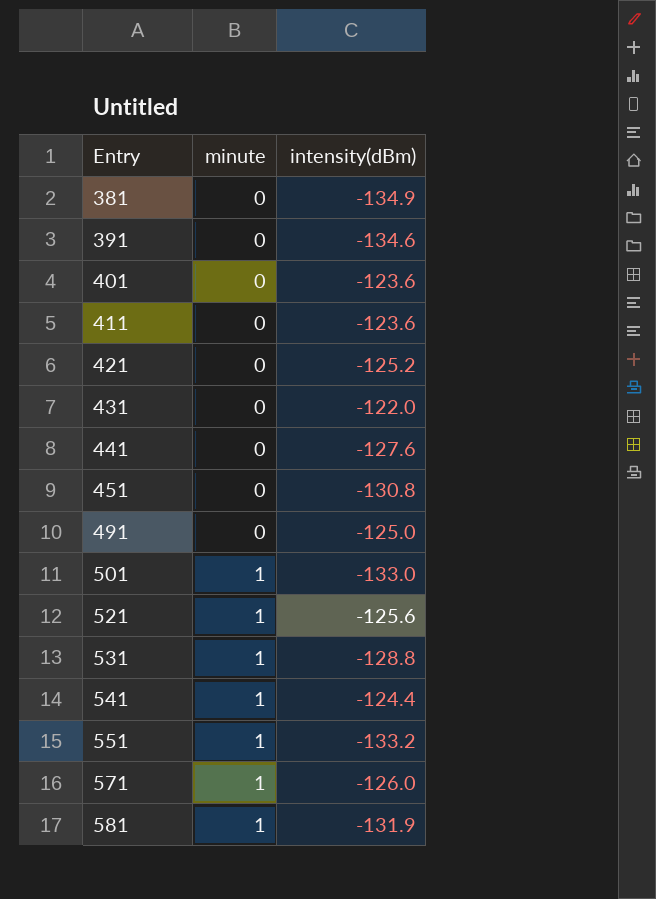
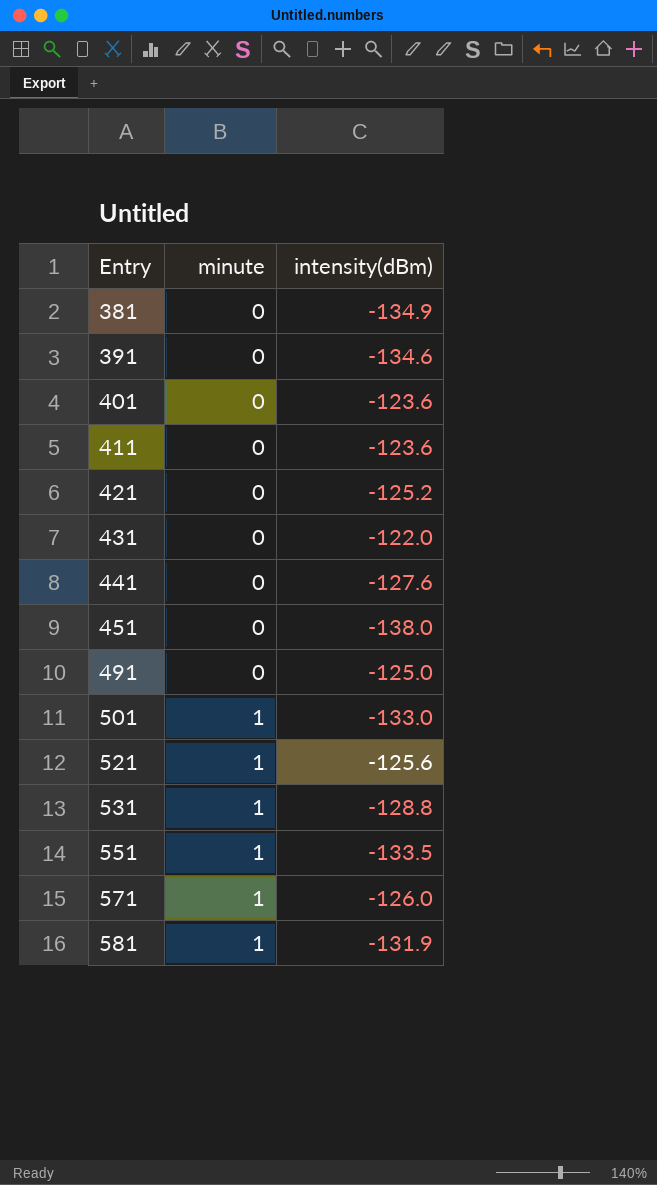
row 541: 1 | -124.4 -> none
451 | intensity(dBm): -130.8 -> -138.0
551 | intensity(dBm): -133.2 -> -133.5

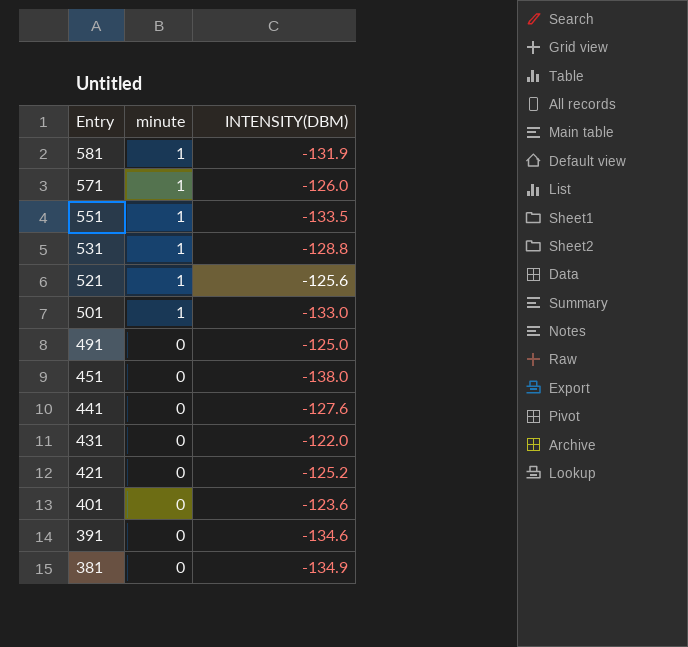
row order: Entry ascending -> Entry descending
column name: intensity(dBm) -> INTENSITY(DBM)
row 411: 0 | -123.6 -> none

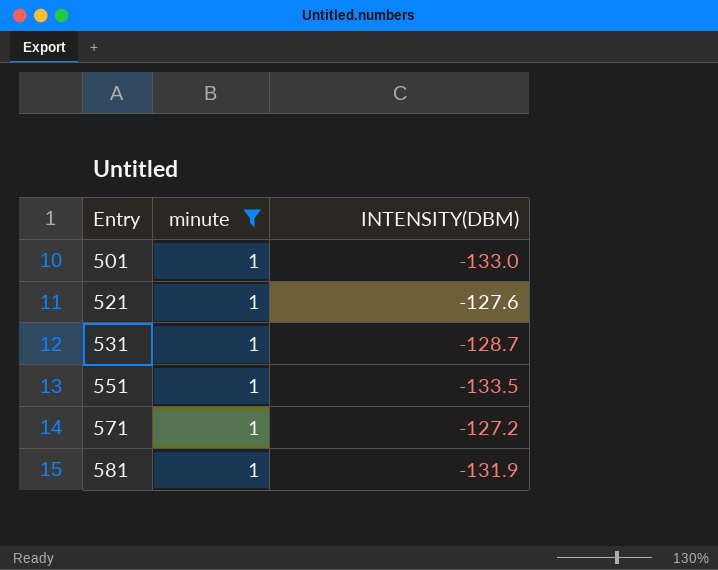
filter: none -> minute = 1
row order: Entry descending -> Entry ascending
521 | INTENSITY(DBM): -125.6 -> -127.6
531 | INTENSITY(DBM): -128.8 -> -128.7
571 | INTENSITY(DBM): -126.0 -> -127.2

